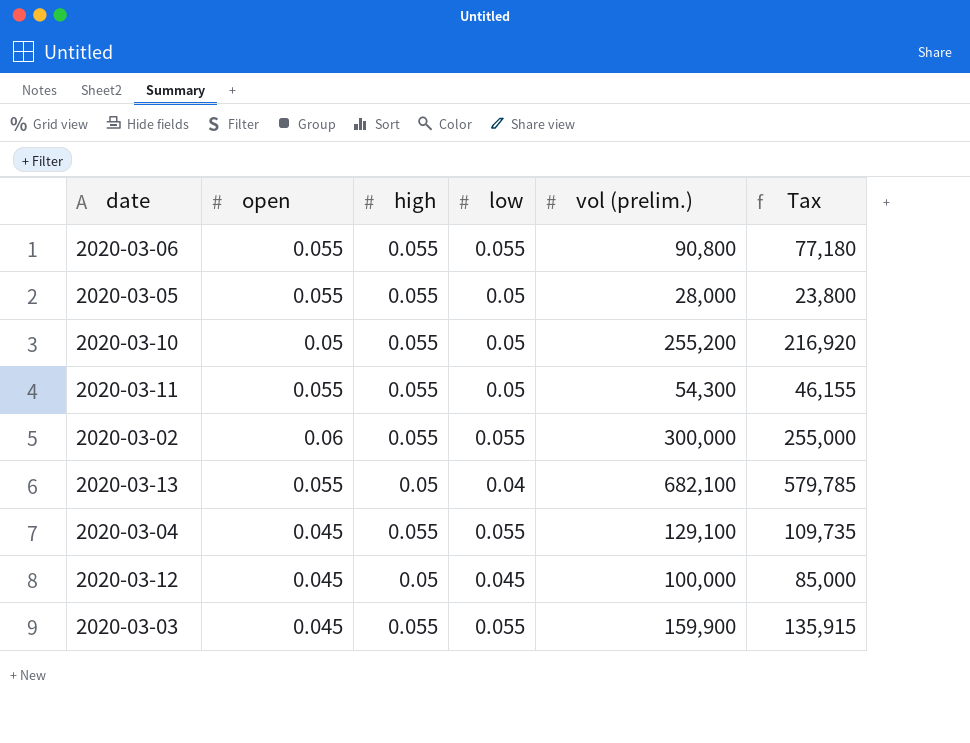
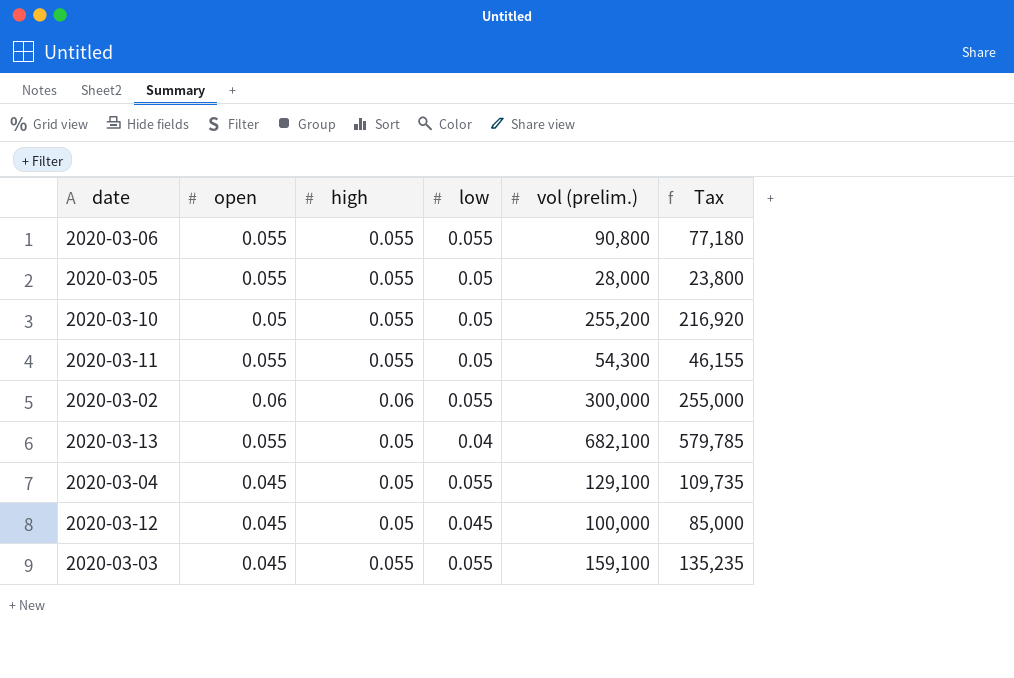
2020-03-02 | high: 0.055 -> 0.06
2020-03-04 | high: 0.055 -> 0.05
2020-03-03 | vol (prelim.): 159,900 -> 159,100
2020-03-03 | Tax: 135,915 -> 135,235

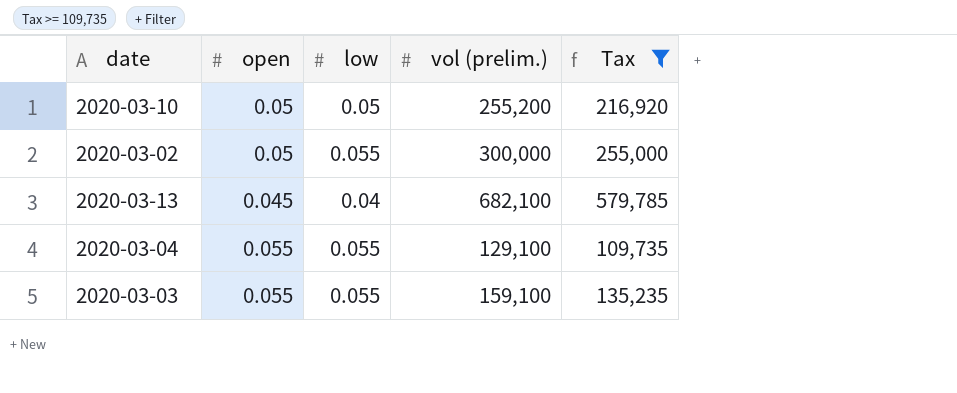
filter: none -> Tax >= 109,735
column high | position: 3 -> none
2020-03-02 | open: 0.06 -> 0.05
2020-03-13 | open: 0.055 -> 0.045
2020-03-04 | open: 0.045 -> 0.055
2020-03-03 | open: 0.045 -> 0.055

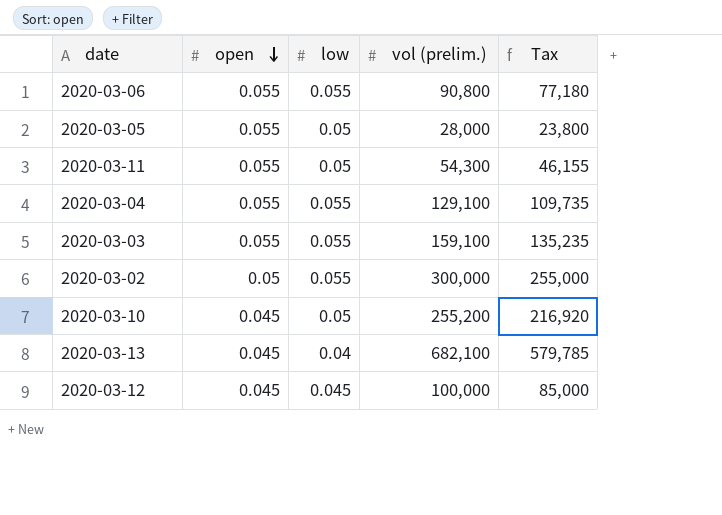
filter: Tax >= 109,735 -> none
row order: none -> open descending
2020-03-10 | open: 0.05 -> 0.045

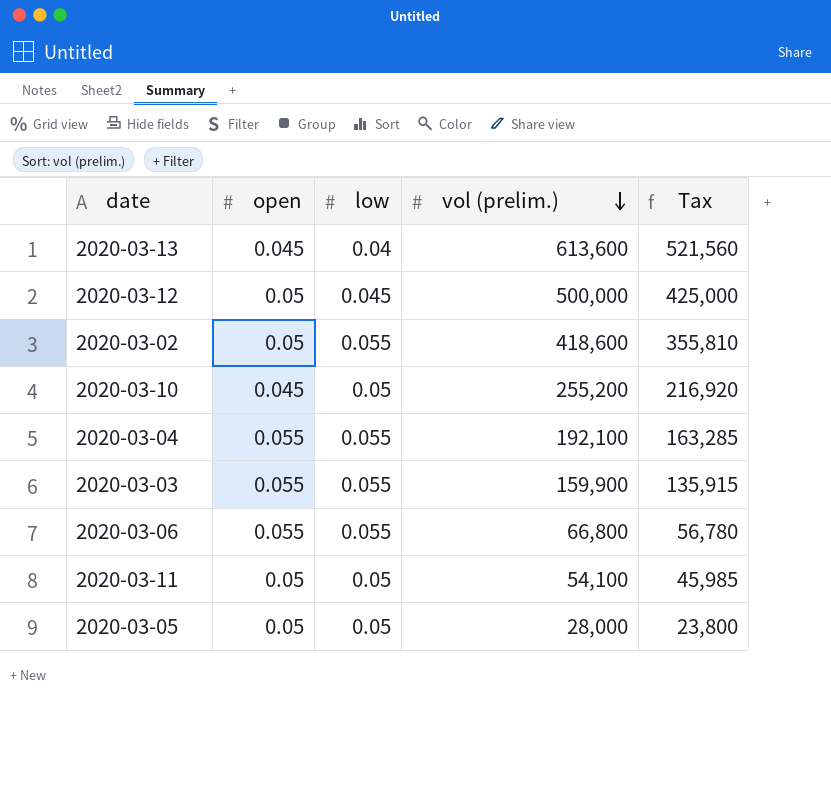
row order: open descending -> vol (prelim.) descending
2020-03-13 | vol (prelim.): 682,100 -> 613,600
2020-03-13 | Tax: 579,785 -> 521,560
2020-03-12 | open: 0.045 -> 0.05
2020-03-12 | vol (prelim.): 100,000 -> 500,000
2020-03-12 | Tax: 85,000 -> 425,000
2020-03-02 | vol (prelim.): 300,000 -> 418,600
2020-03-02 | Tax: 255,000 -> 355,810
2020-03-04 | vol (prelim.): 129,100 -> 192,100
2020-03-04 | Tax: 109,735 -> 163,285
2020-03-03 | vol (prelim.): 159,100 -> 159,900
2020-03-03 | Tax: 135,235 -> 135,915
2020-03-06 | vol (prelim.): 90,800 -> 66,800
2020-03-06 | Tax: 77,180 -> 56,780
2020-03-11 | open: 0.055 -> 0.05
2020-03-11 | vol (prelim.): 54,300 -> 54,100
2020-03-11 | Tax: 46,155 -> 45,985
2020-03-05 | open: 0.055 -> 0.05

